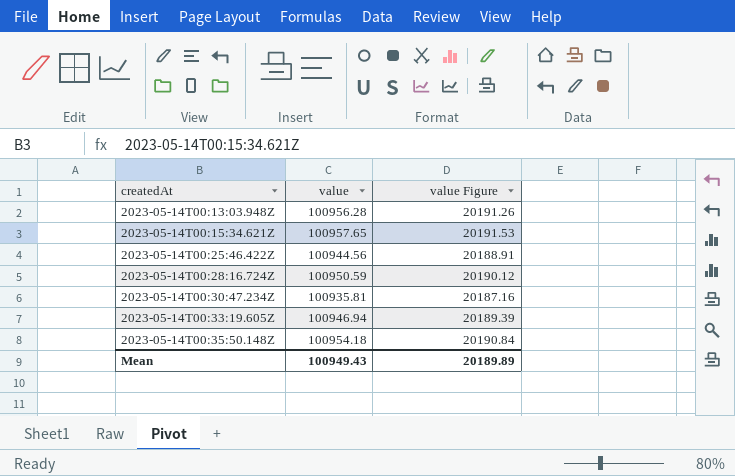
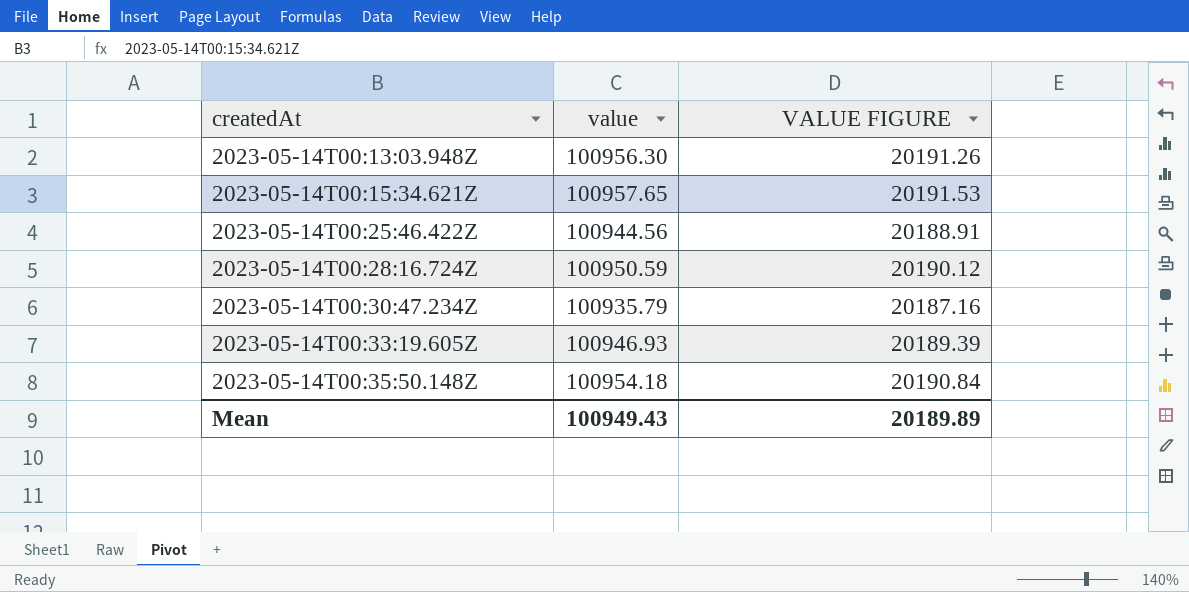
column name: value Figure -> VALUE FIGURE
2023-05-14T00:13:03.948Z | value: 100956.28 -> 100956.30
2023-05-14T00:30:47.234Z | value: 100935.81 -> 100935.79
2023-05-14T00:33:19.605Z | value: 100946.94 -> 100946.93

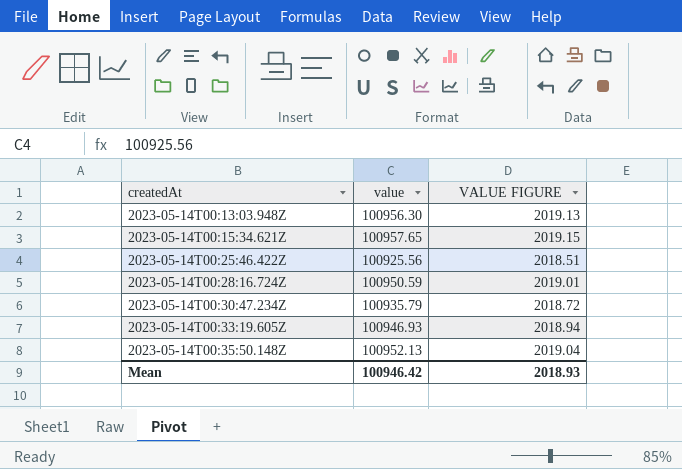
column VALUE FIGURE | formula: [value] * 0.2 -> [value] * 0.02
2023-05-14T00:25:46.422Z | value: 100944.56 -> 100925.56
2023-05-14T00:35:50.148Z | value: 100954.18 -> 100952.13
Mean | value: 100949.43 -> 100946.42
Mean | VALUE FIGURE: 20189.89 -> 2018.93

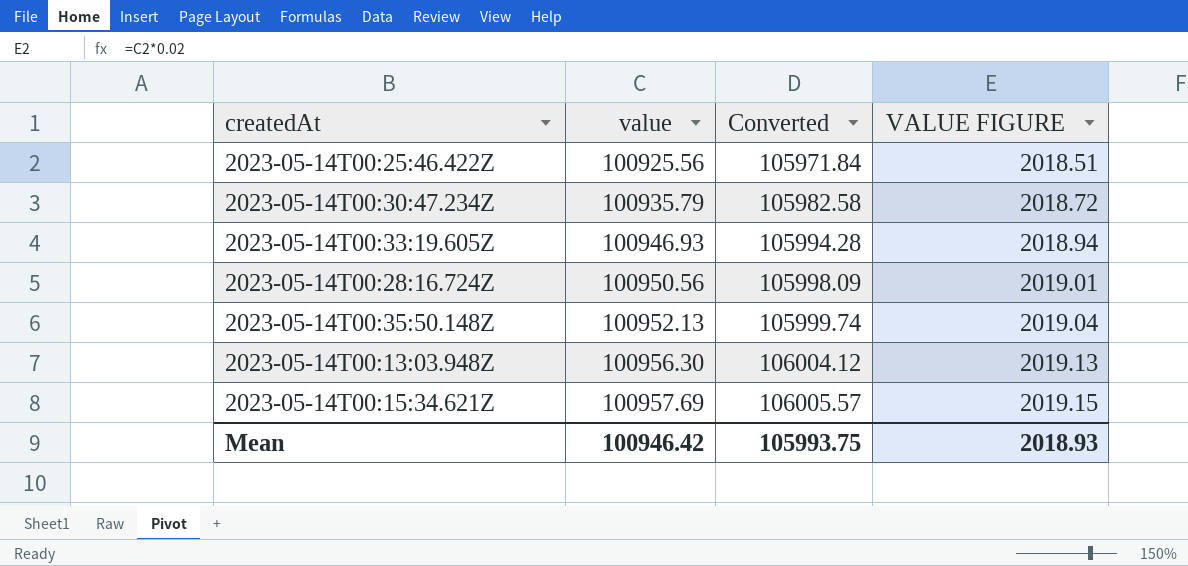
row order: createdAt ascending -> value ascending
column Converted | formula: none -> [value] * 1.05
2023-05-14T00:28:16.724Z | value: 100950.59 -> 100950.56
2023-05-14T00:15:34.621Z | value: 100957.65 -> 100957.69

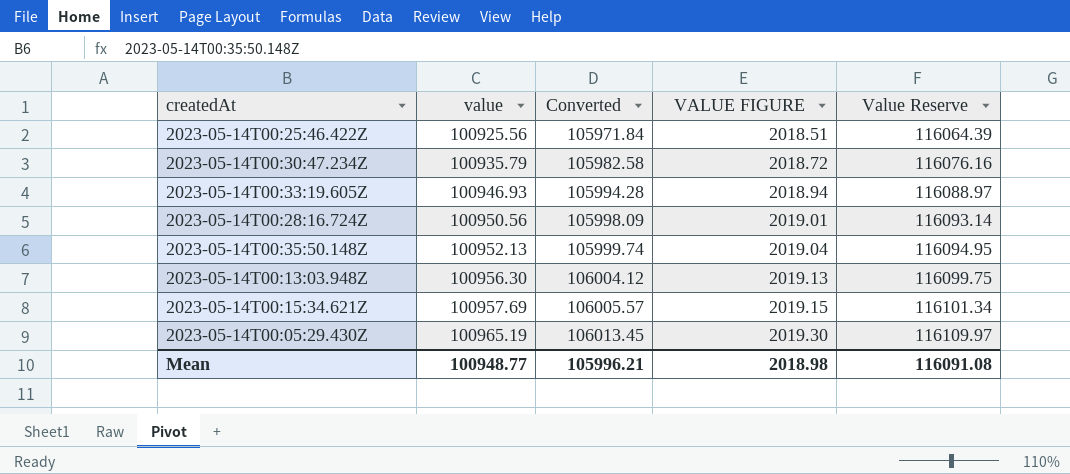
column Value Reserve | formula: none -> [value] * 1.15
row 2023-05-14T00:05:29.430Z: none -> 100965.19 | 106013.45 | 2019.30 | 116109.97
Mean | value: 100946.42 -> 100948.77
Mean | Converted: 105993.75 -> 105996.21
Mean | VALUE FIGURE: 2018.93 -> 2018.98

